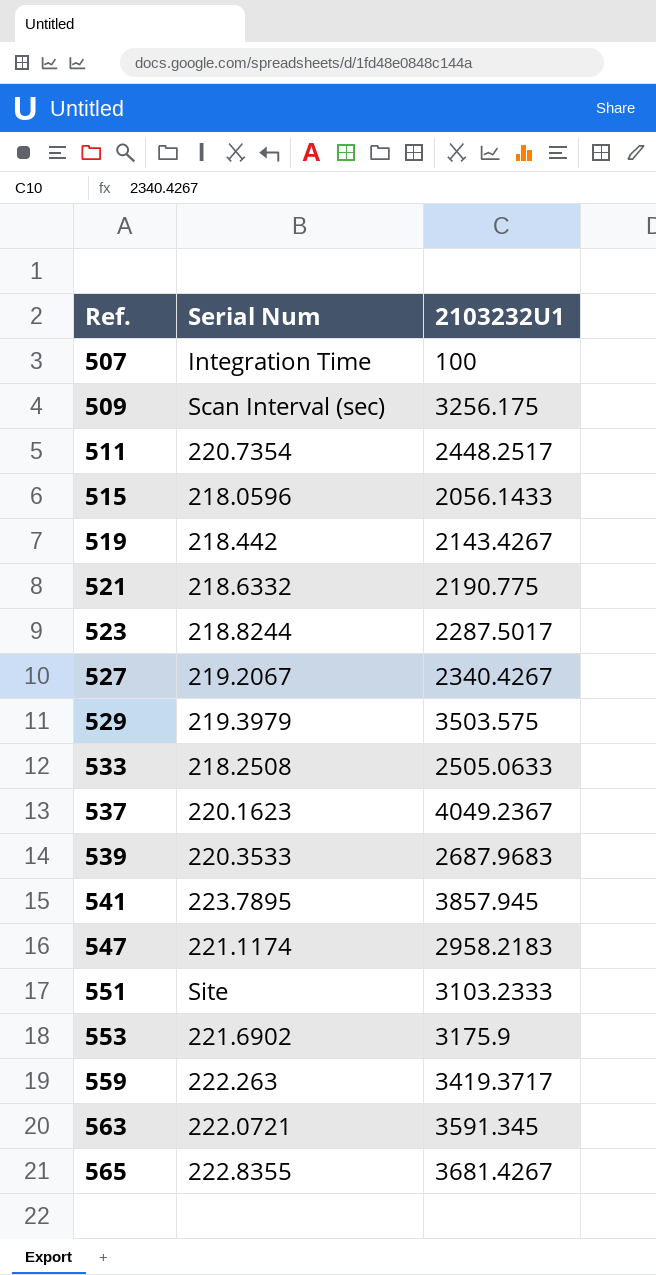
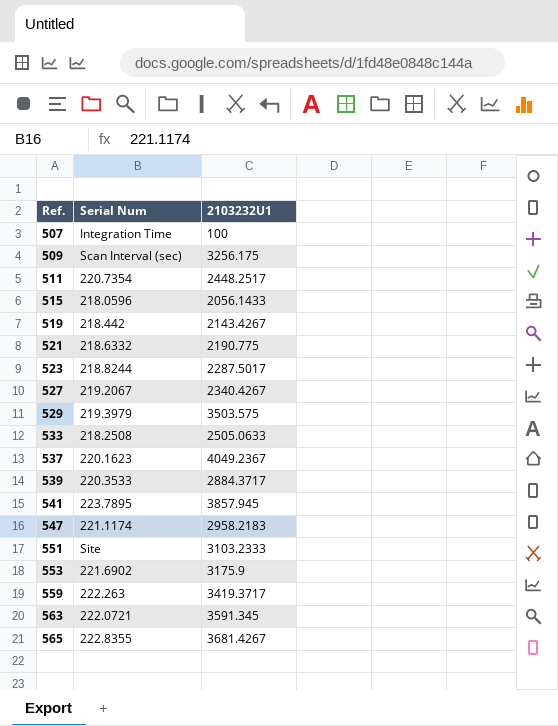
539 | 2103232U1: 2687.9683 -> 2884.3717

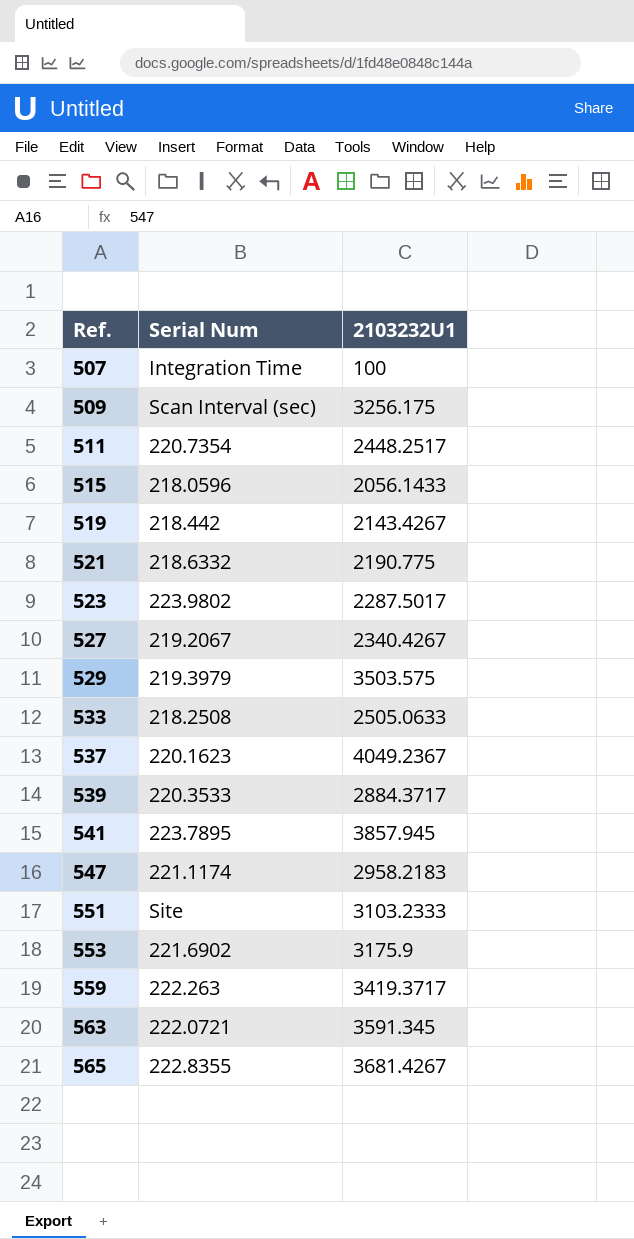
523 | Serial Num: 218.8244 -> 223.9802

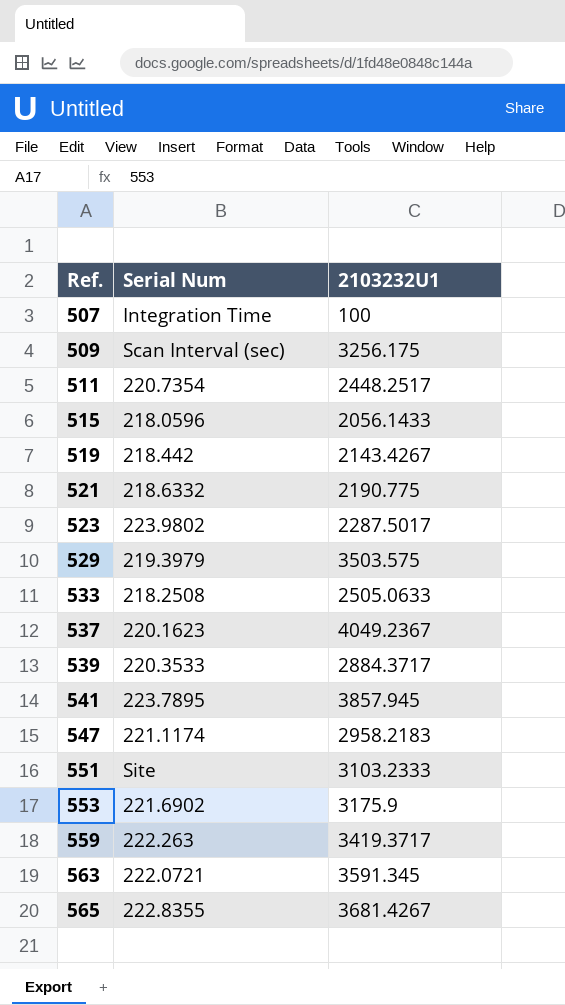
row 527: 219.2067 | 2340.4267 -> none

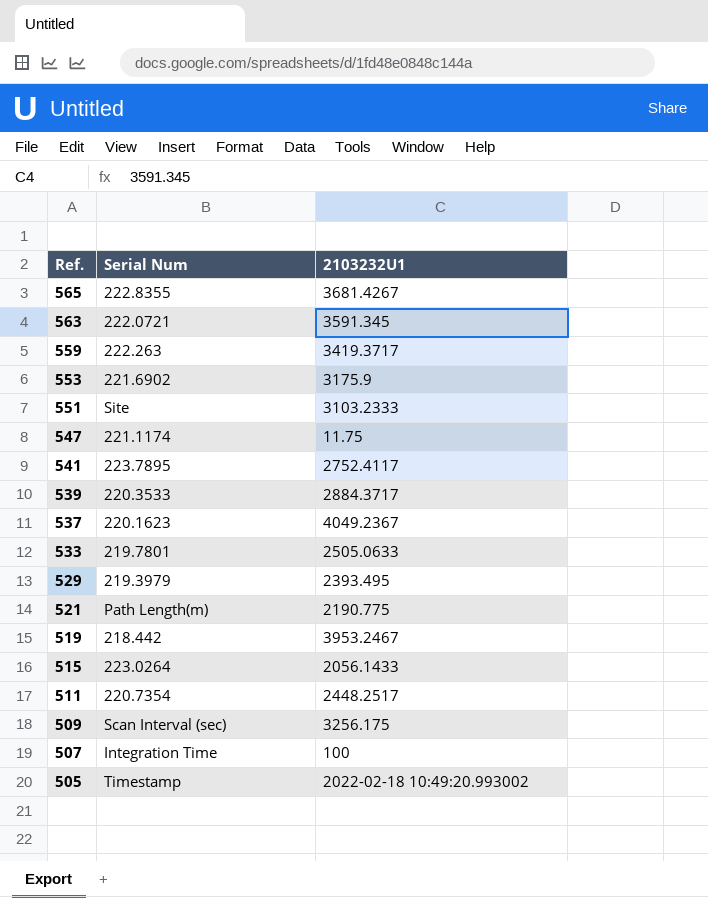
row order: Ref. ascending -> Ref. descending
row 523: 223.9802 | 2287.5017 -> none
547 | 2103232U1: 2958.2183 -> 11.75
541 | 2103232U1: 3857.945 -> 2752.4117
533 | Serial Num: 218.2508 -> 219.7801
529 | 2103232U1: 3503.575 -> 2393.495
521 | Serial Num: 218.6332 -> Path Length(m)
519 | 2103232U1: 2143.4267 -> 3953.2467
515 | Serial Num: 218.0596 -> 223.0264
row 505: none -> Timestamp | 2022-02-18 10:49:20.993002

